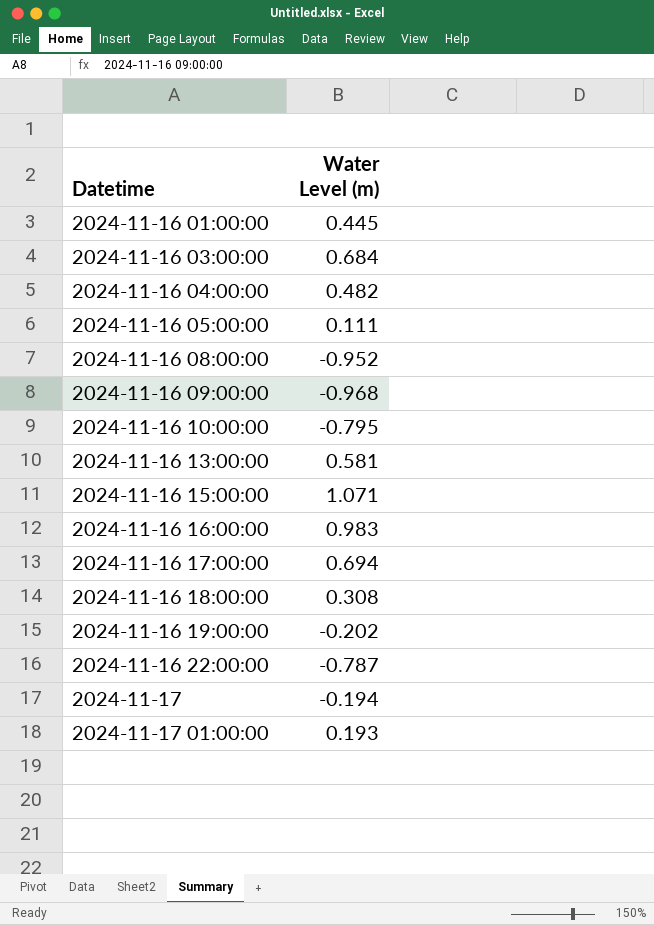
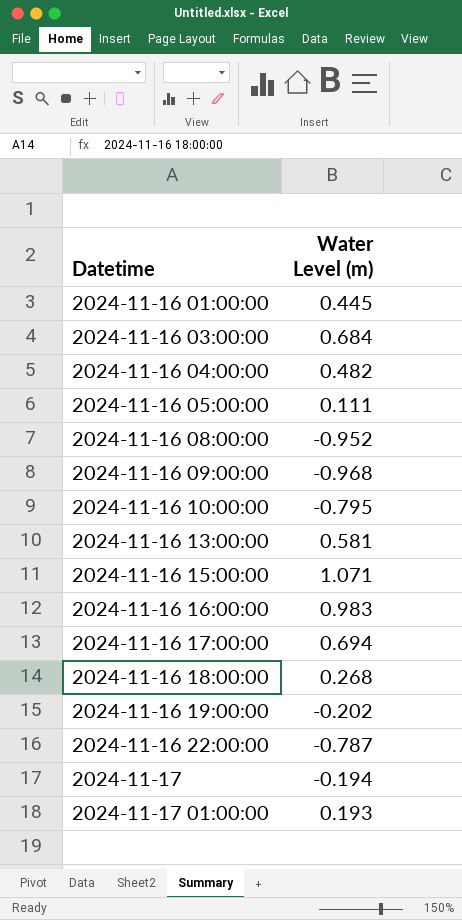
2024-11-16 18:00:00 | Water Level (m): 0.308 -> 0.268

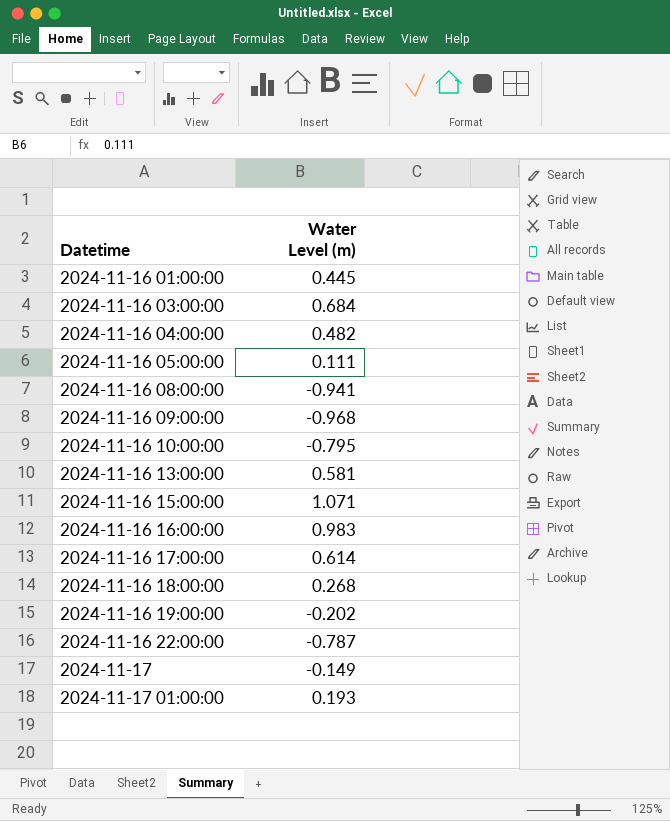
2024-11-16 08:00:00 | Water Level (m): -0.952 -> -0.941
2024-11-16 17:00:00 | Water Level (m): 0.694 -> 0.614
2024-11-17 | Water Level (m): -0.194 -> -0.149

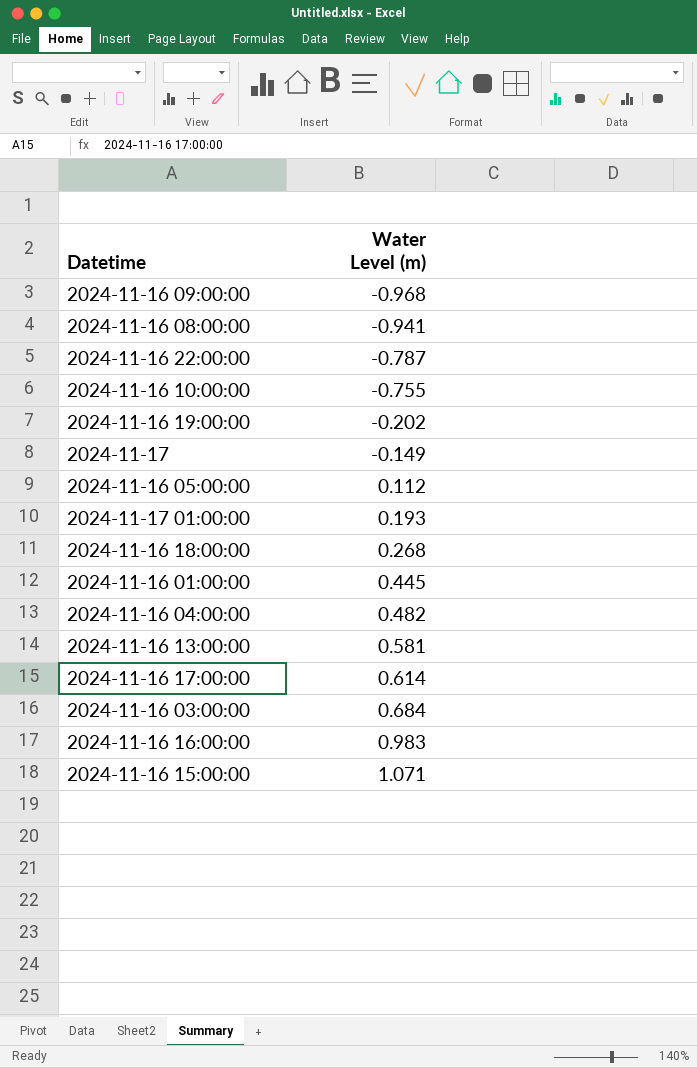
row order: Datetime ascending -> Water Level (m) ascending
2024-11-16 10:00:00 | Water Level (m): -0.795 -> -0.755
2024-11-16 05:00:00 | Water Level (m): 0.111 -> 0.112

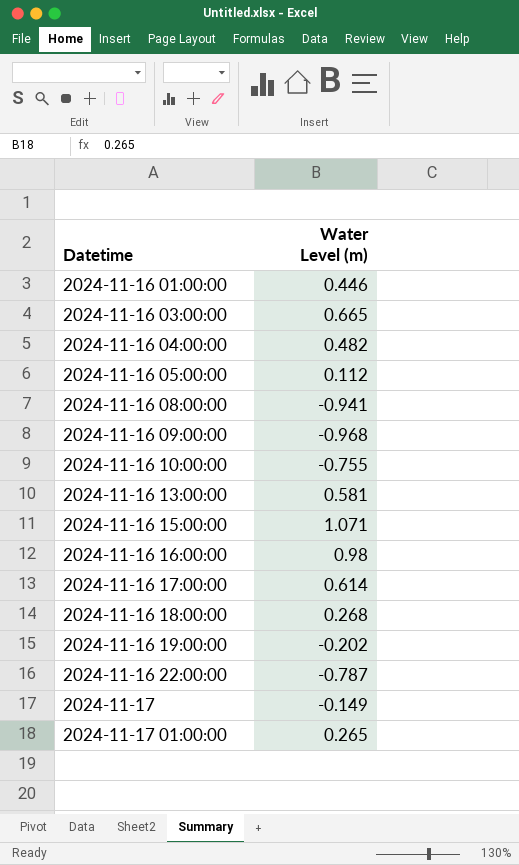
row order: Water Level (m) ascending -> Datetime ascending
2024-11-16 01:00:00 | Water Level (m): 0.445 -> 0.446
2024-11-16 03:00:00 | Water Level (m): 0.684 -> 0.665
2024-11-16 16:00:00 | Water Level (m): 0.983 -> 0.98
2024-11-17 01:00:00 | Water Level (m): 0.193 -> 0.265

